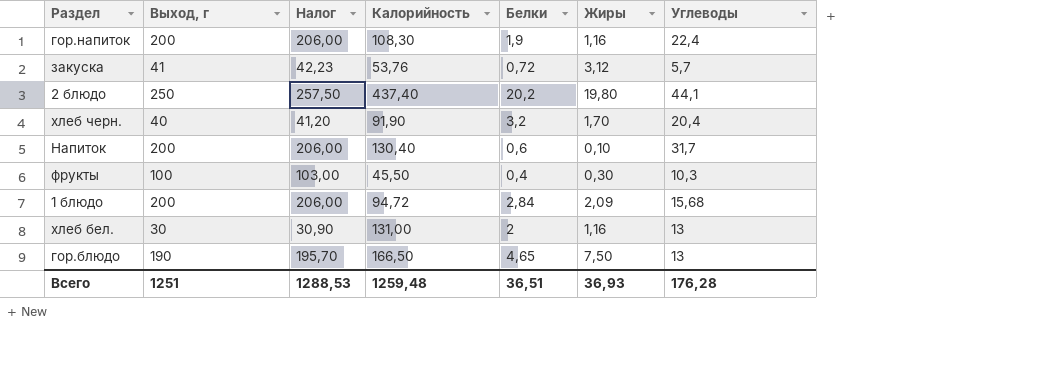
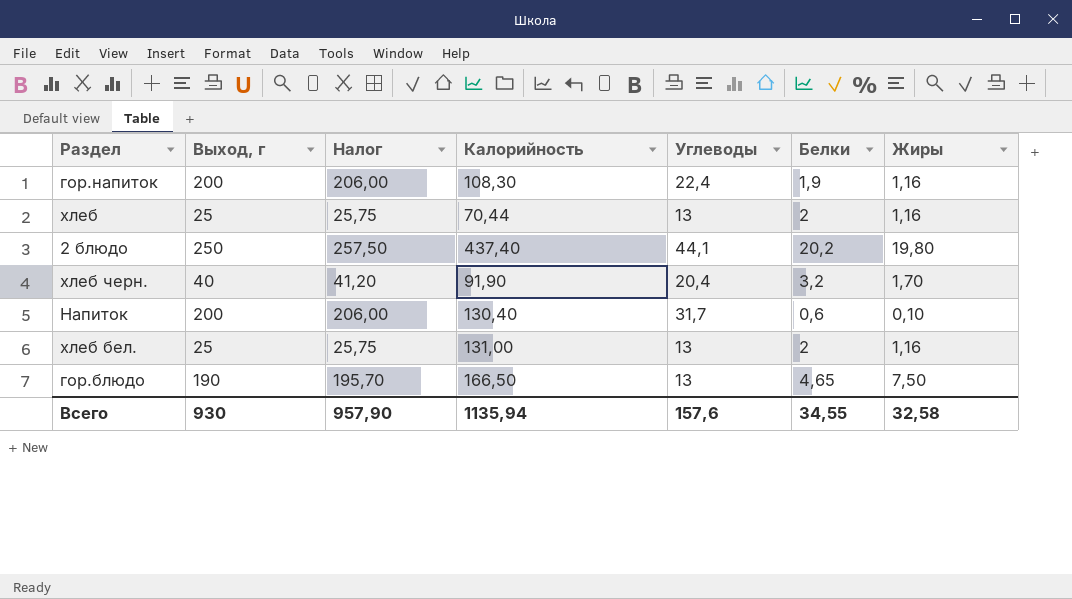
column Углеводы | position: 7 -> 5
row закуска: 41 | 42,23 | 53,76 | 0,72 | 3,12 | 5,7 -> none
row фрукты: 100 | 103,00 | 45,50 | 0,4 | 0,30 | 10,3 -> none
row 1 блюдо: 200 | 206,00 | 94,72 | 2,84 | 2,09 | 15,68 -> none
row хлеб: none -> 25 | 25,75 | 70,44 | 13 | 2 | 1,16
хлеб бел. | Выход, г: 30 -> 25
хлеб бел. | Налог: 30,90 -> 25,75
Всего | Выход, г: 1251 -> 930
Всего | Налог: 1288,53 -> 957,90
Всего | Калорийность: 1259,48 -> 1135,94
Всего | Углеводы: 176,28 -> 157,6
Всего | Белки: 36,51 -> 34,55
Всего | Жиры: 36,93 -> 32,58

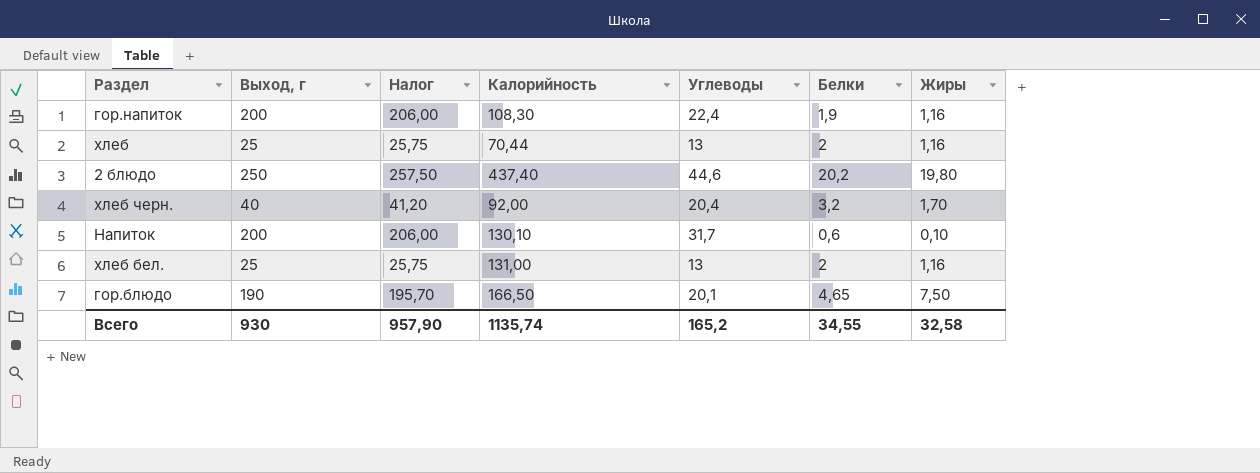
2 блюдо | Углеводы: 44,1 -> 44,6
хлеб черн. | Калорийность: 91,90 -> 92,00
Напиток | Калорийность: 130,40 -> 130,10
гор.блюдо | Углеводы: 13 -> 20,1
Всего | Калорийность: 1135,94 -> 1135,74
Всего | Углеводы: 157,6 -> 165,2

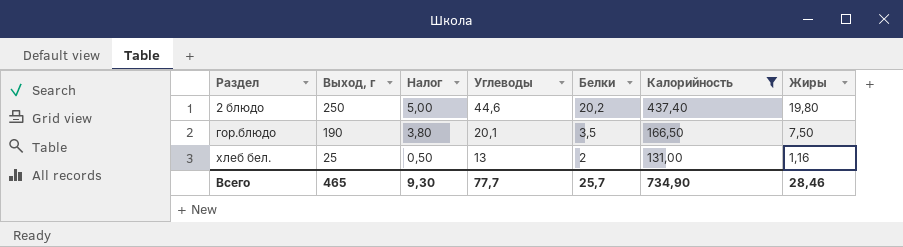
filter: none -> Калорийность >= 131,00
row order: none -> Раздел ascending
column Налог | formula: [Выход, г] * 1,03 -> [Выход, г] * 0,02
column Калорийность | position: 4 -> 6
гор.блюдо | Белки: 4,65 -> 3,5
Всего | Выход, г: 930 -> 465
Всего | Налог: 957,90 -> 9,30
Всего | Углеводы: 165,2 -> 77,7
Всего | Белки: 34,55 -> 25,7
Всего | Калорийность: 1135,74 -> 734,90
Всего | Жиры: 32,58 -> 28,46

